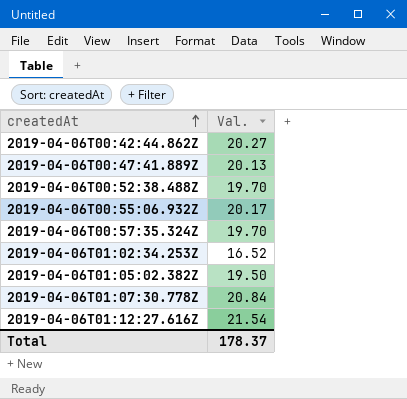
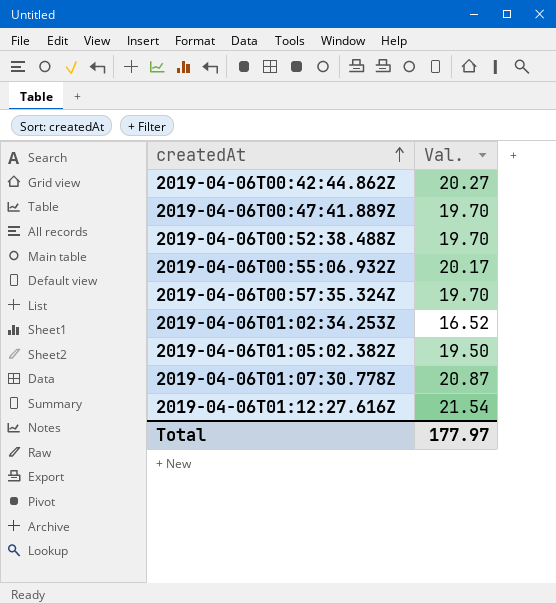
2019-04-06T00:47:41.889Z | Val.: 20.13 -> 19.70
2019-04-06T01:07:30.778Z | Val.: 20.84 -> 20.87
Total | Val.: 178.37 -> 177.97

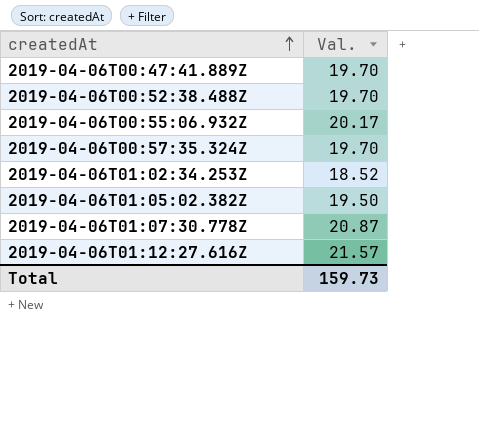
row 2019-04-06T00:42:44.862Z: 20.27 -> none
2019-04-06T01:02:34.253Z | Val.: 16.52 -> 18.52
2019-04-06T01:12:27.616Z | Val.: 21.54 -> 21.57
Total | Val.: 177.97 -> 159.73

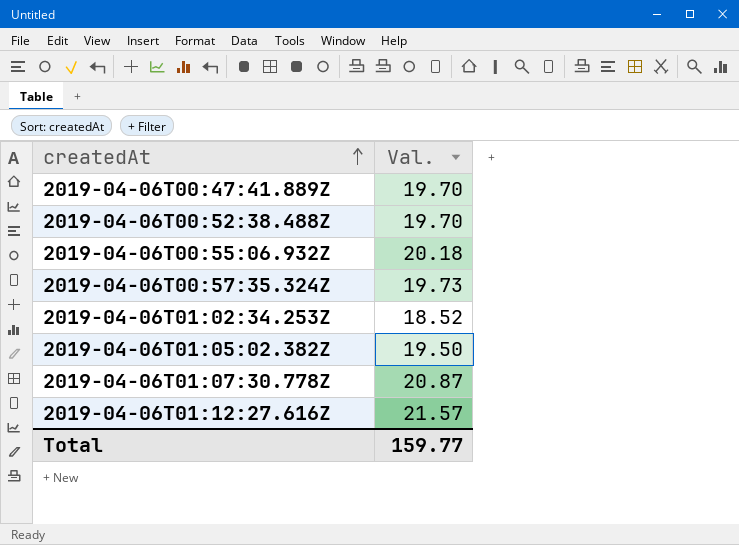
2019-04-06T00:55:06.932Z | Val.: 20.17 -> 20.18
2019-04-06T00:57:35.324Z | Val.: 19.70 -> 19.73
Total | Val.: 159.73 -> 159.77

